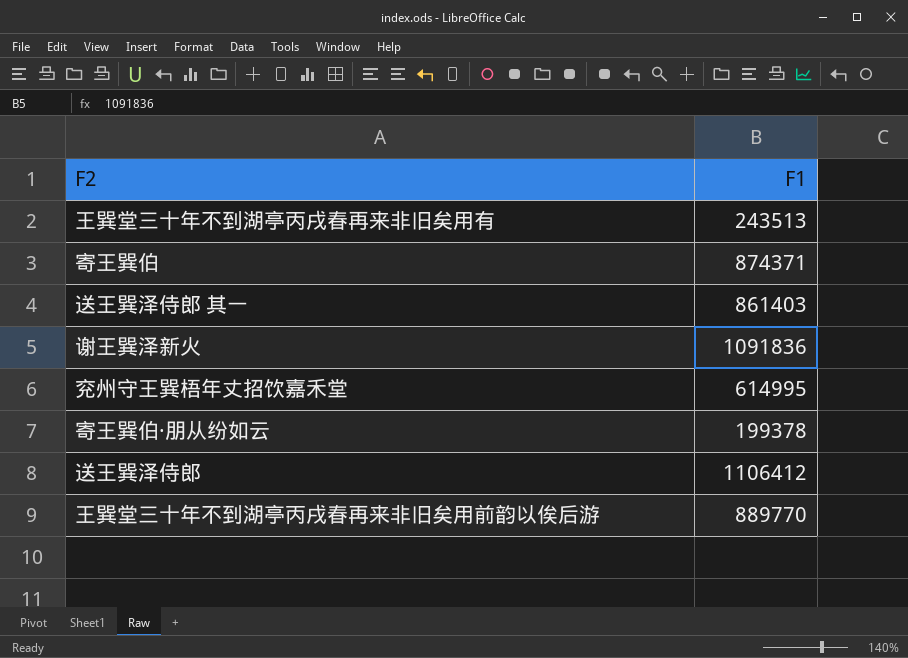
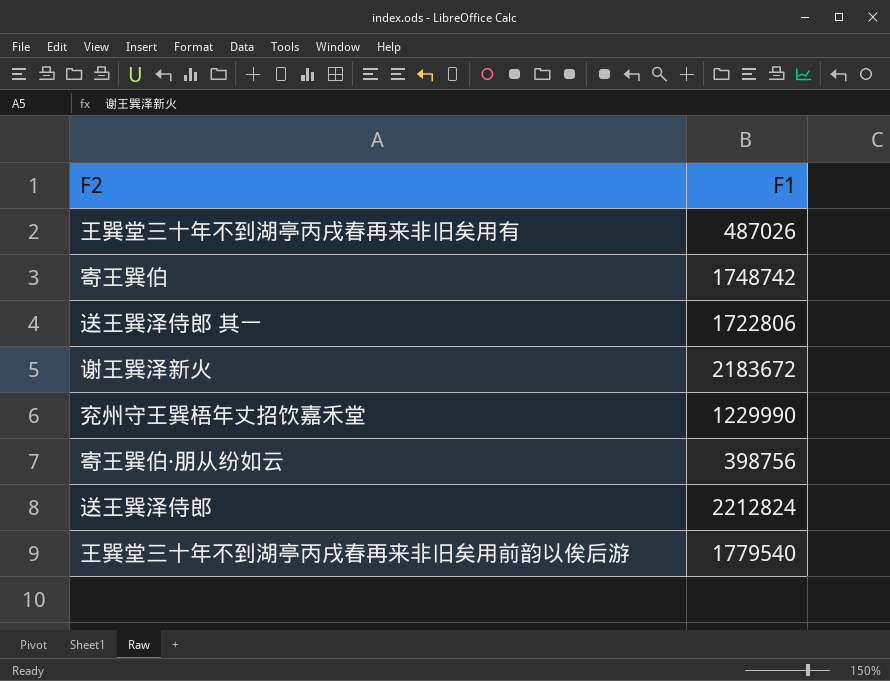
王巽堂三十年不到湖亭丙戌春再来非旧矣用有 | F1: 243513 -> 487026
寄王巽伯 | F1: 874371 -> 1748742
送王巽泽侍郎 其一 | F1: 861403 -> 1722806
谢王巽泽新火 | F1: 1091836 -> 2183672
兖州守王巽梧年丈招饮嘉禾堂 | F1: 614995 -> 1229990
寄王巽伯·朋从纷如云 | F1: 199378 -> 398756
送王巽泽侍郎 | F1: 1106412 -> 2212824
王巽堂三十年不到湖亭丙戌春再来非旧矣用前韵以俟后游 | F1: 889770 -> 1779540

